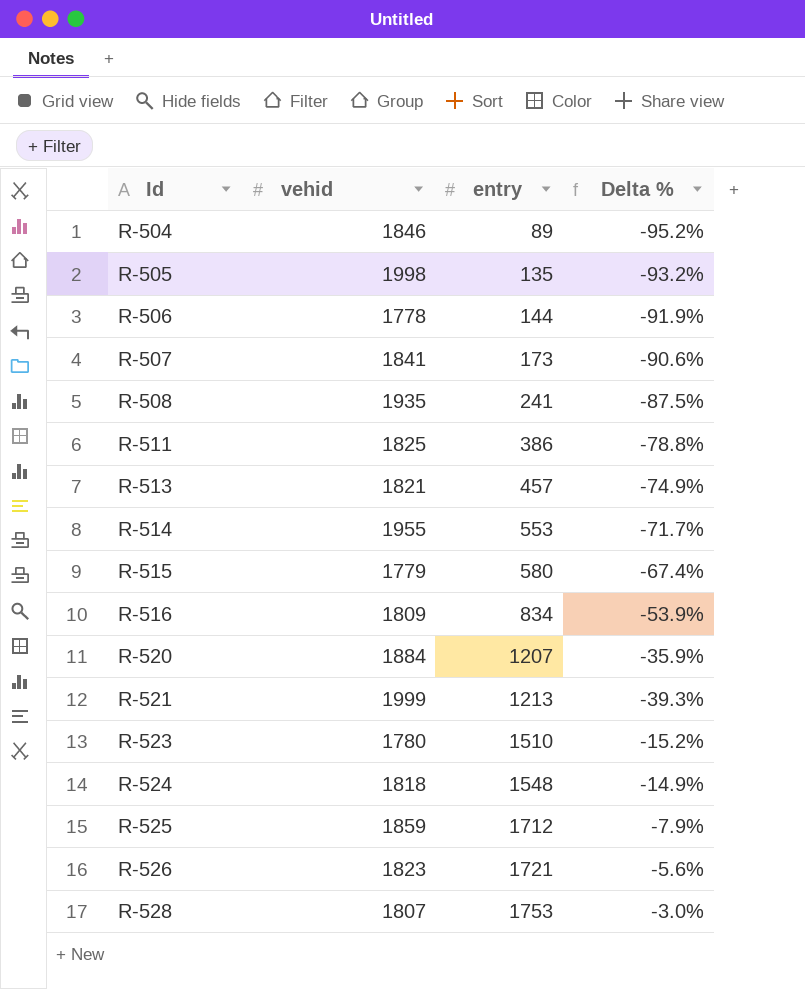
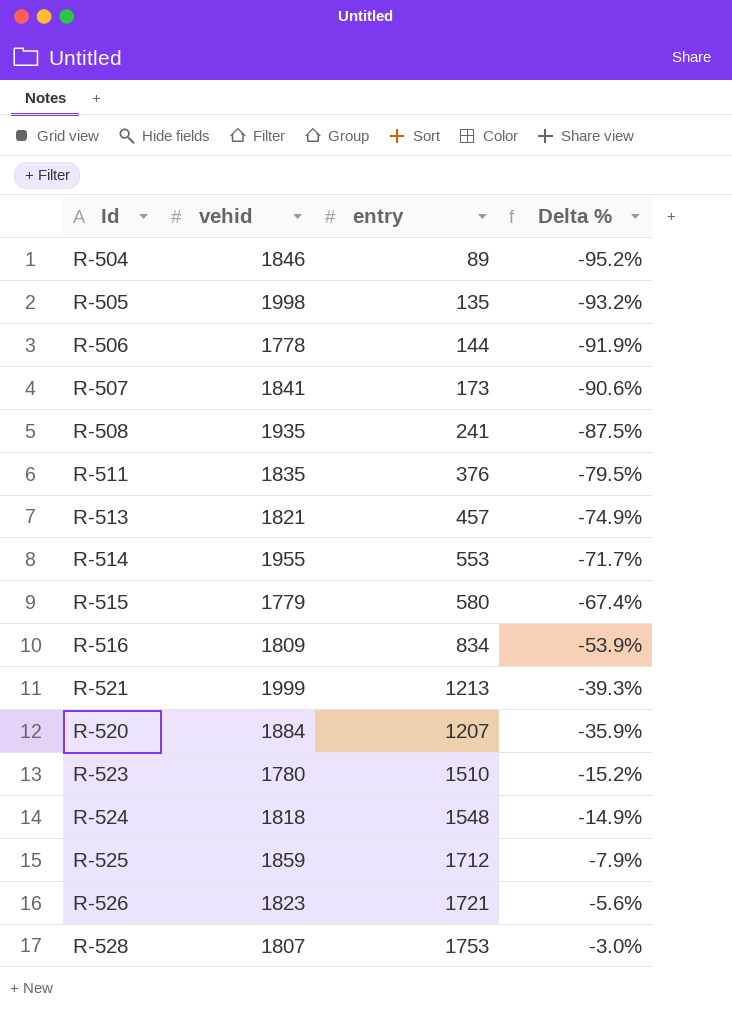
row order: Id ascending -> Delta % ascending
R-511 | vehid: 1825 -> 1835
R-511 | entry: 386 -> 376
R-511 | Delta %: -78.8% -> -79.5%

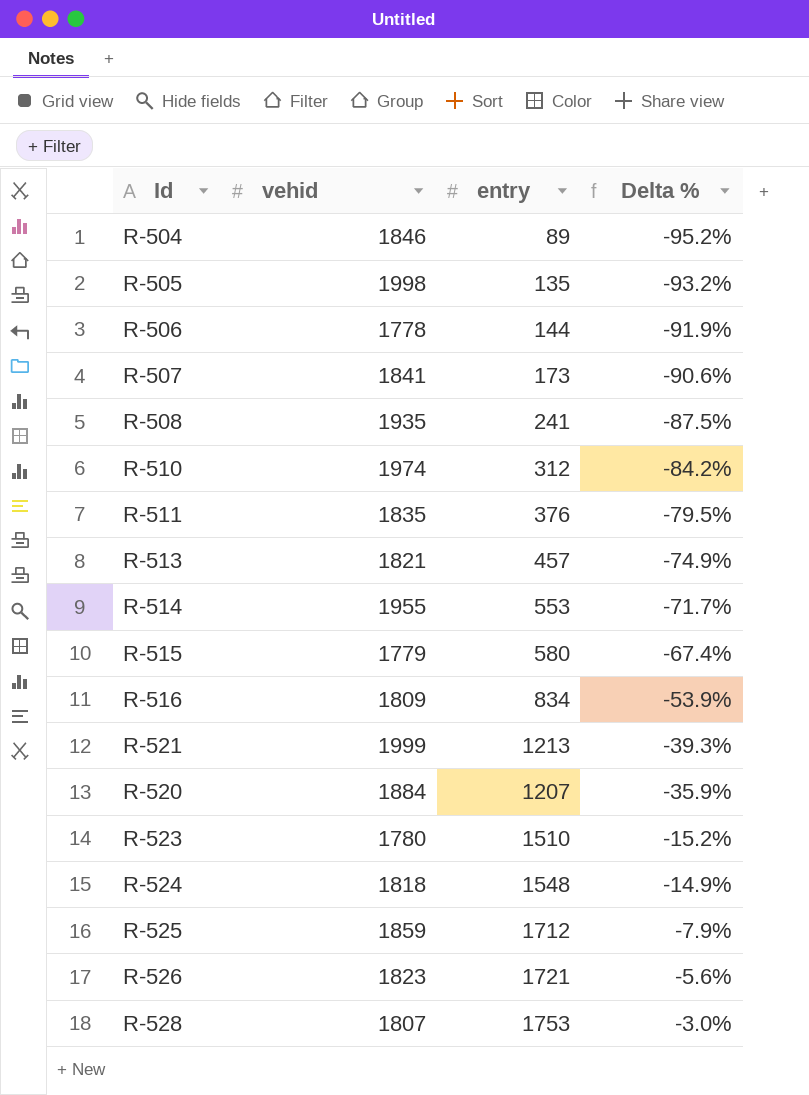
row R-510: none -> 1974 | 312 | -84.2%

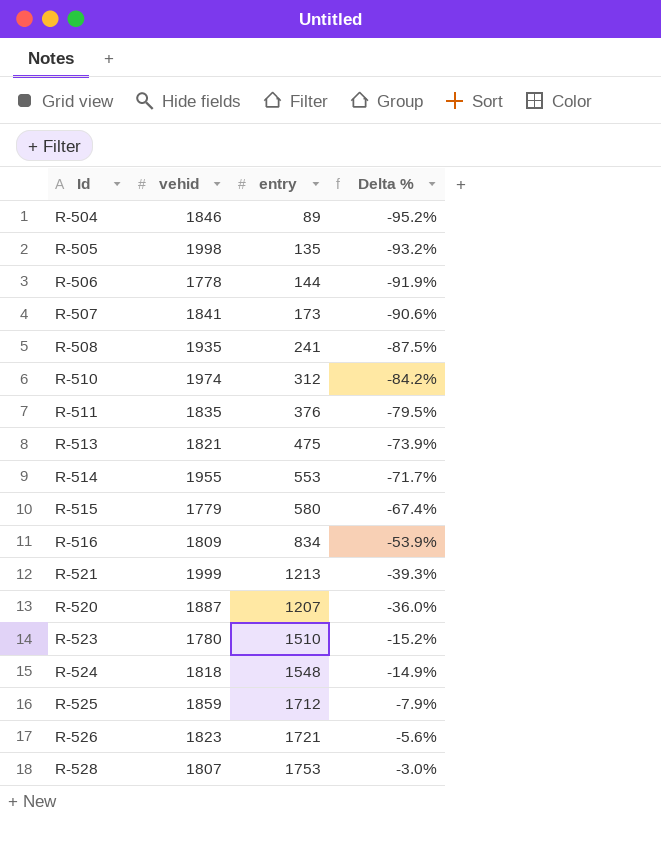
R-513 | entry: 457 -> 475
R-513 | Delta %: -74.9% -> -73.9%
R-520 | vehid: 1884 -> 1887
R-520 | Delta %: -35.9% -> -36.0%

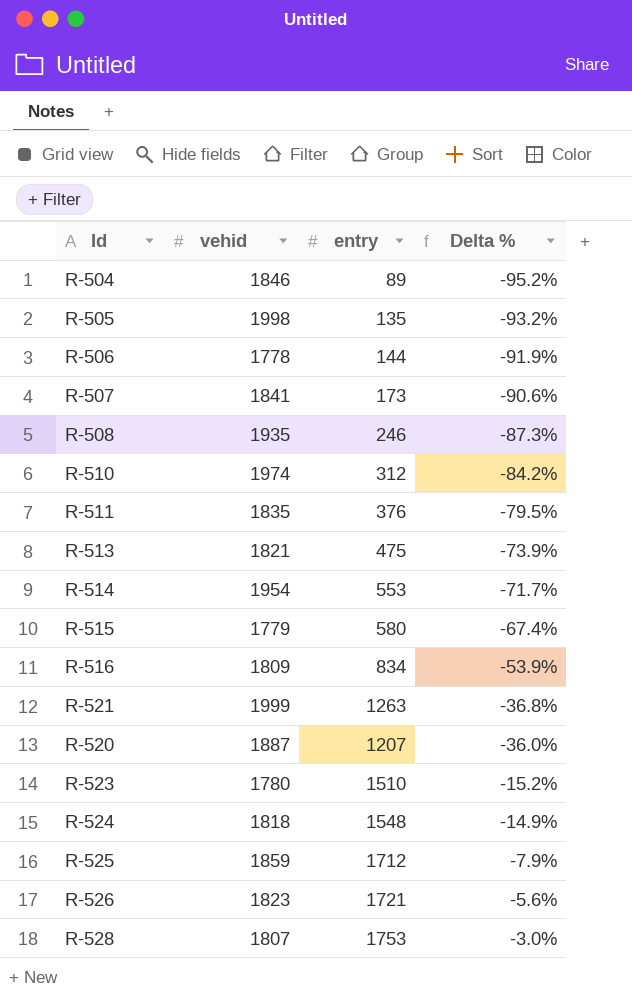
R-508 | entry: 241 -> 246
R-508 | Delta %: -87.5% -> -87.3%
R-514 | vehid: 1955 -> 1954
R-521 | entry: 1213 -> 1263
R-521 | Delta %: -39.3% -> -36.8%

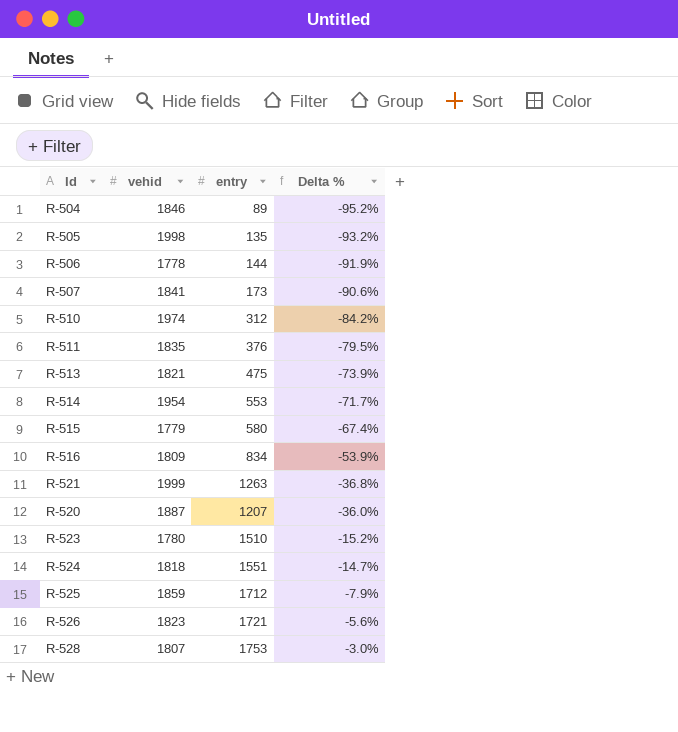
row R-508: 1935 | 246 | -87.3% -> none
R-524 | entry: 1548 -> 1551
R-524 | Delta %: -14.9% -> -14.7%

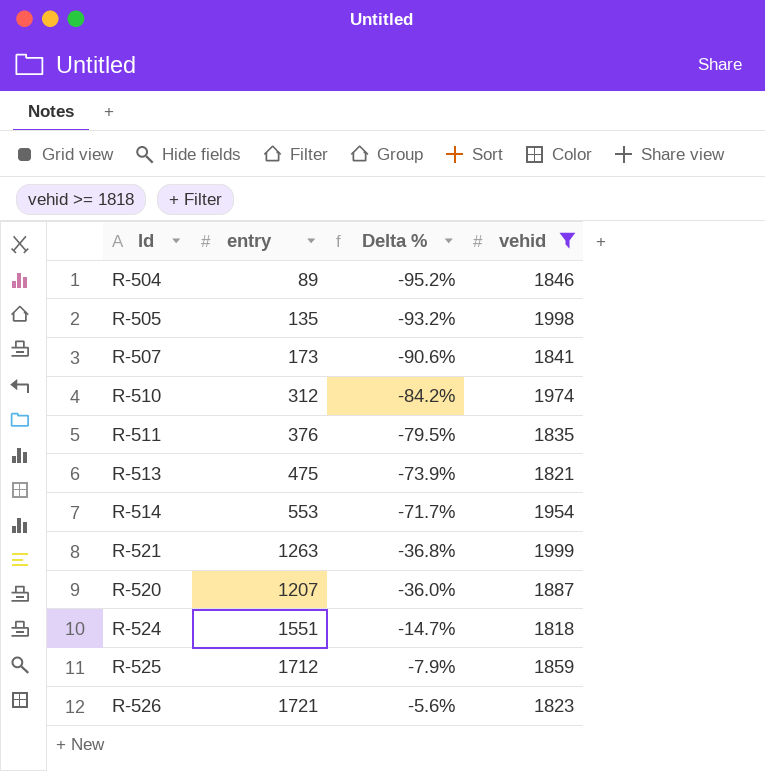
filter: none -> vehid >= 1818
column vehid | position: 2 -> 4

